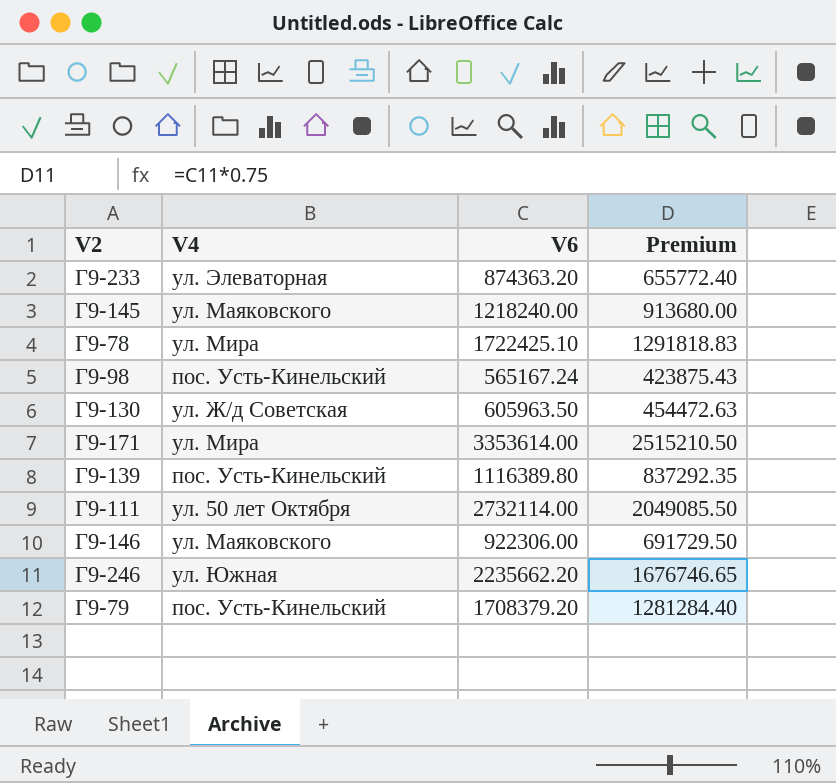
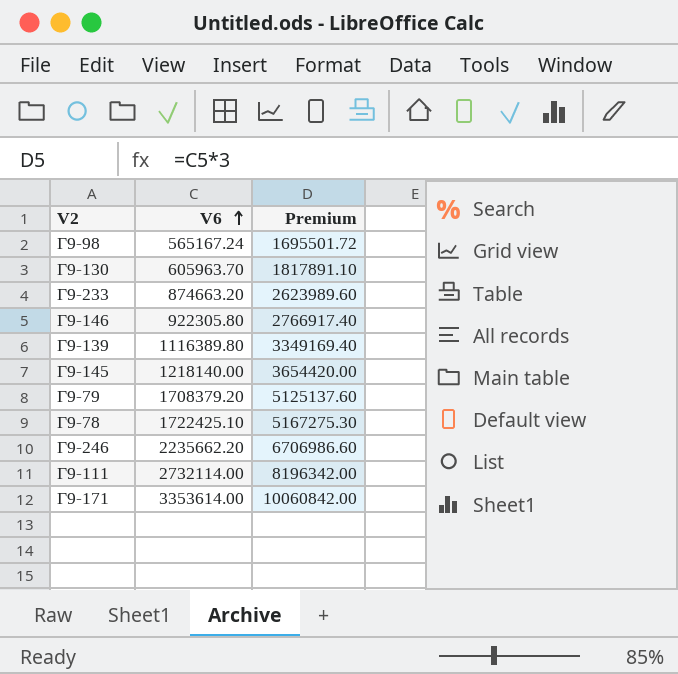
row order: none -> V6 ascending
column V4 | position: 2 -> none
column Premium | formula: [V6] * 0.75 -> [V6] * 3
Г9-130 | V6: 605963.50 -> 605963.70
Г9-233 | V6: 874363.20 -> 874663.20
Г9-146 | V6: 922306.00 -> 922305.80
Г9-145 | V6: 1218240.00 -> 1218140.00

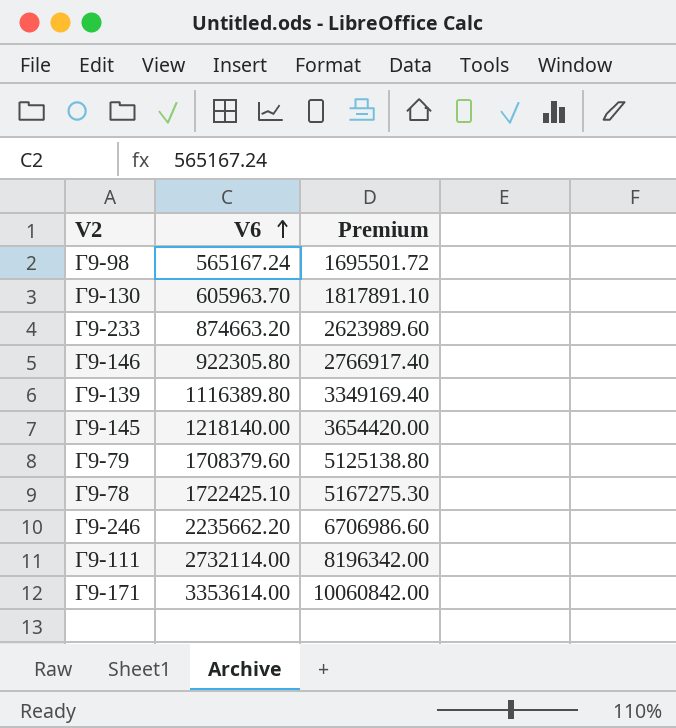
Г9-79 | V6: 1708379.20 -> 1708379.60
Г9-79 | Premium: 5125137.60 -> 5125138.80

